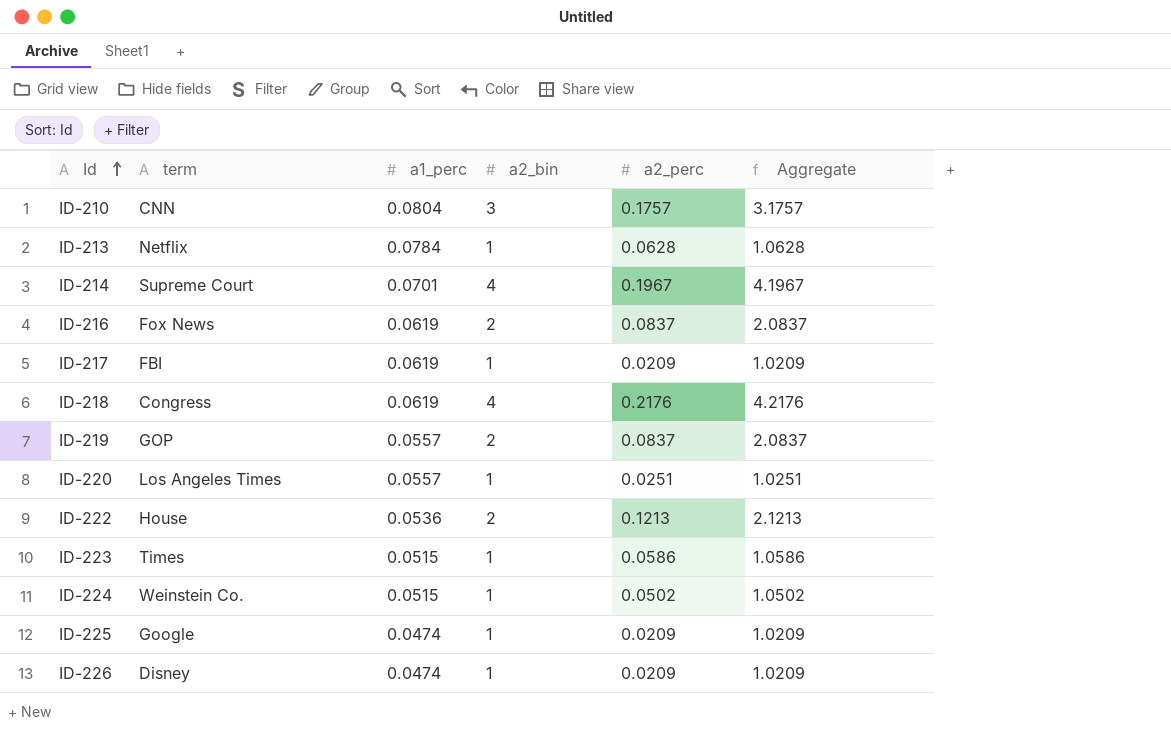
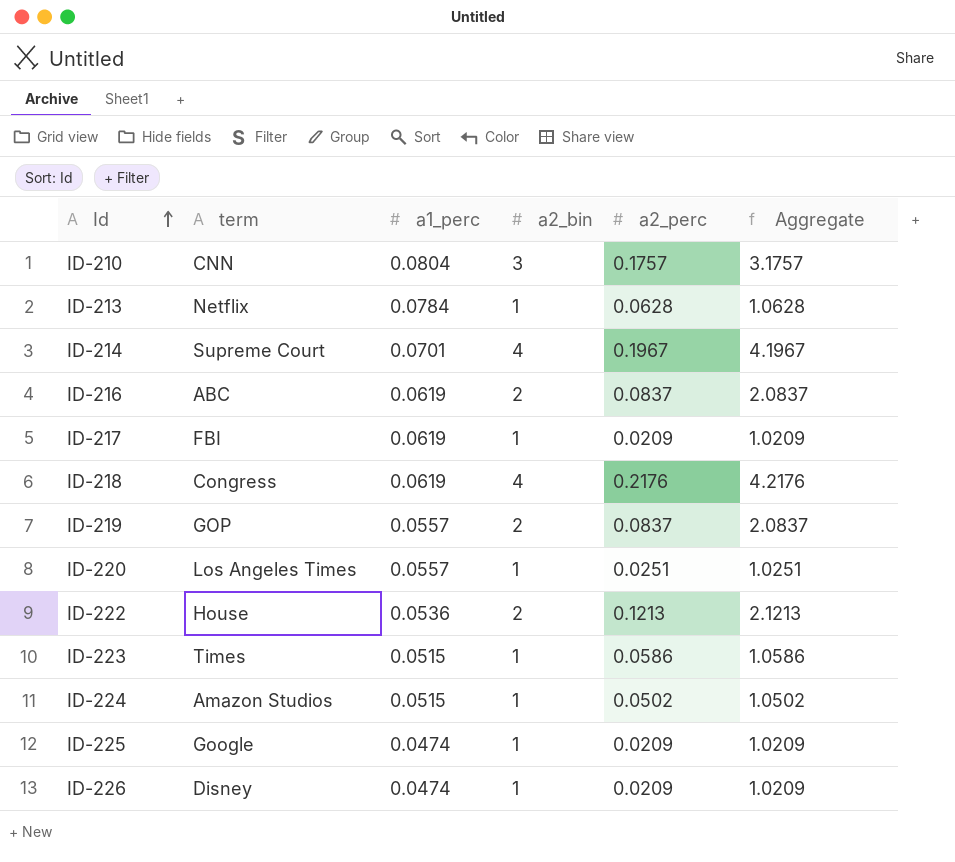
ID-216 | term: Fox News -> ABC
ID-224 | term: Weinstein Co. -> Amazon Studios

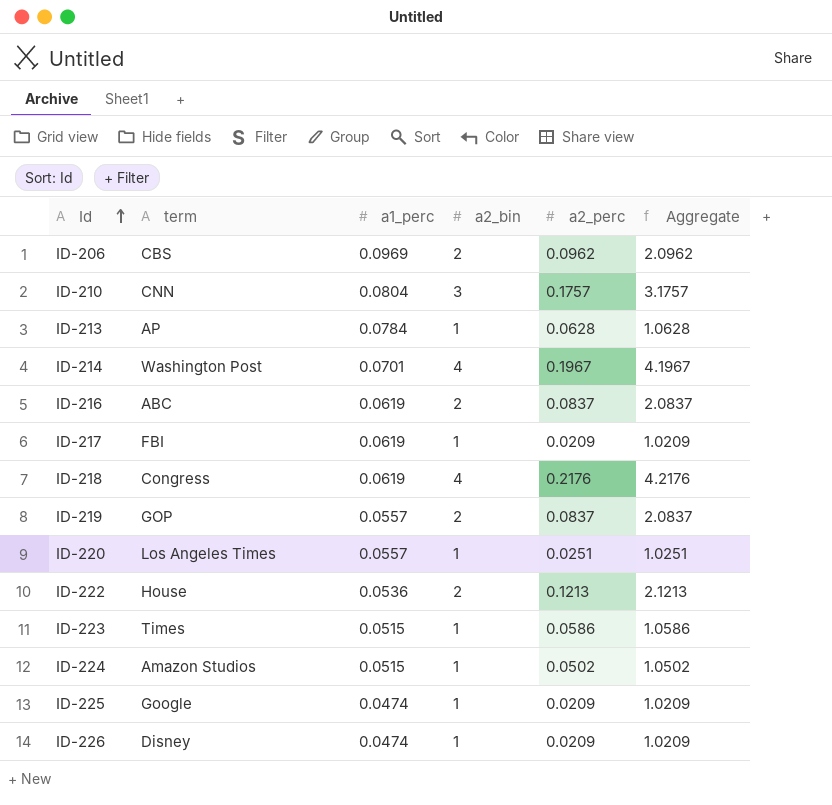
row ID-206: none -> CBS | 0.0969 | 2 | 0.0962 | 2.0962
ID-213 | term: Netflix -> AP
ID-214 | term: Supreme Court -> Washington Post

